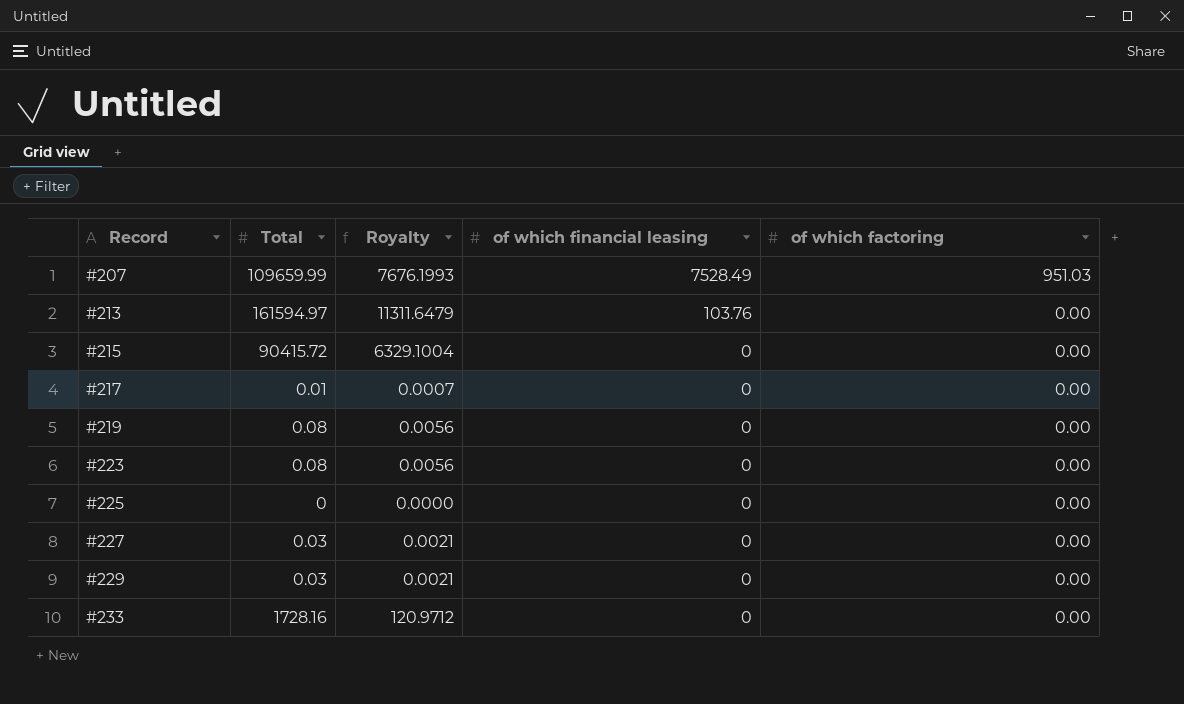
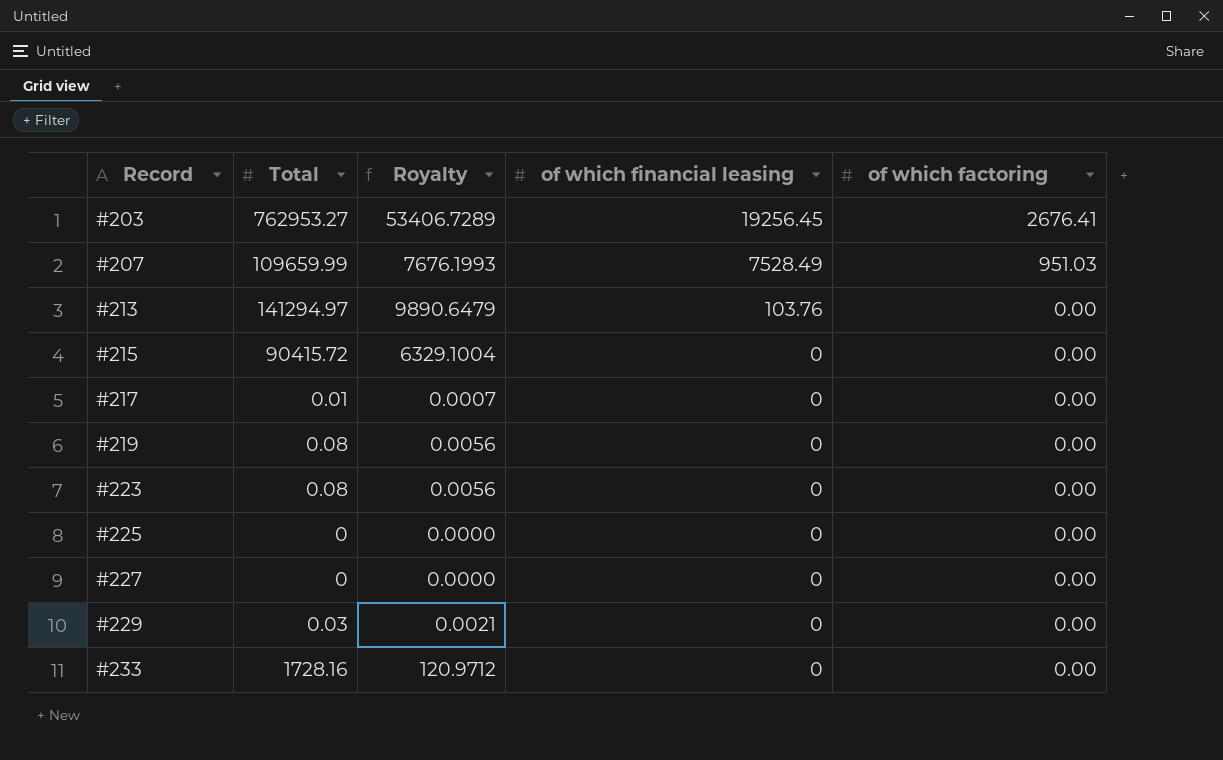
row #203: none -> 762953.27 | 53406.7289 | 19256.45 | 2676.41
#213 | Total: 161594.97 -> 141294.97
#213 | Royalty: 11311.6479 -> 9890.6479
#227 | Total: 0.03 -> 0
#227 | Royalty: 0.0021 -> 0.0000

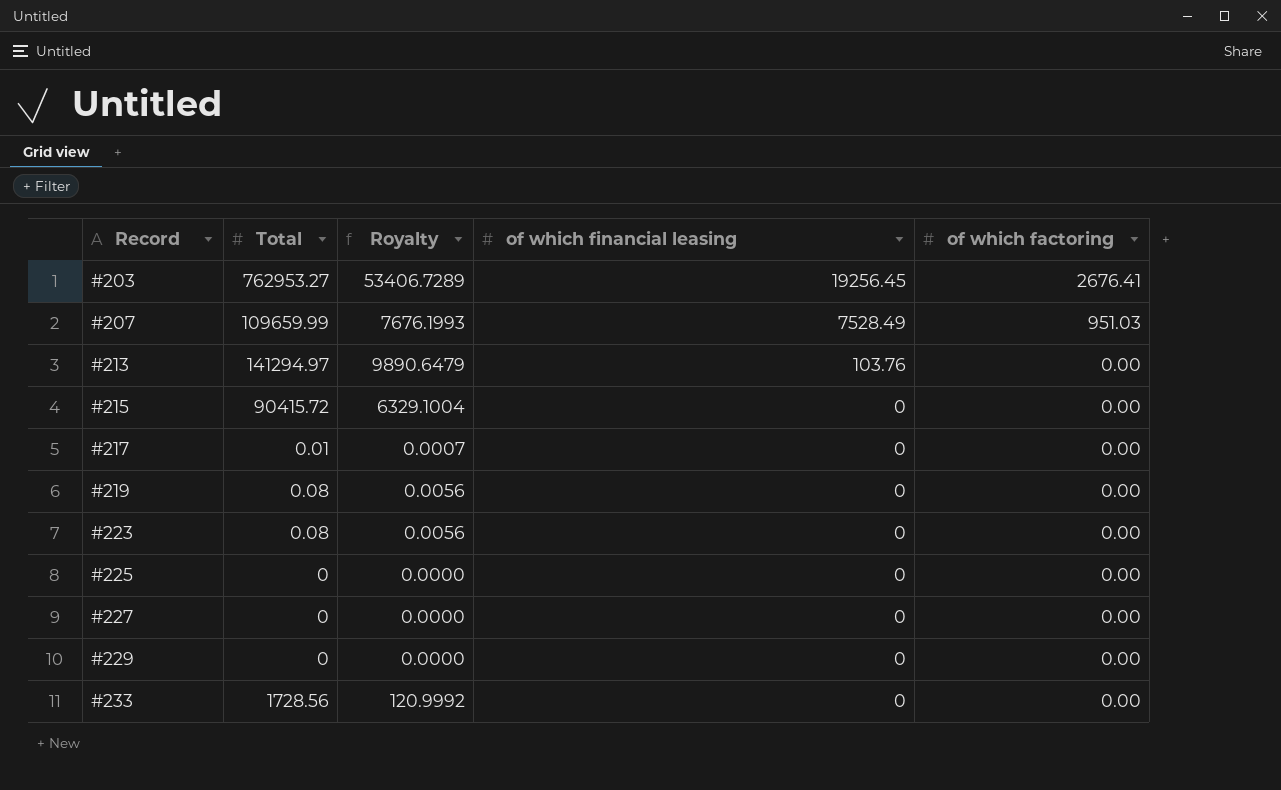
#229 | Total: 0.03 -> 0
#229 | Royalty: 0.0021 -> 0.0000
#233 | Total: 1728.16 -> 1728.56
#233 | Royalty: 120.9712 -> 120.9992

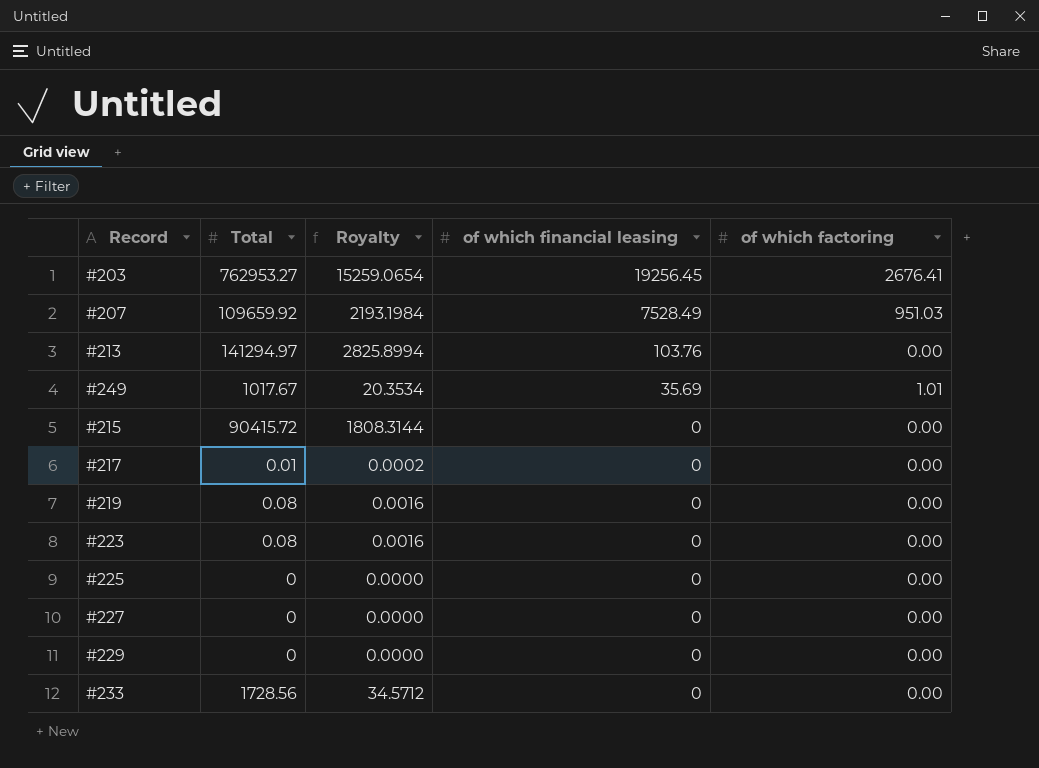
column Royalty | formula: [Total] * 0.07 -> [Total] * 0.02
#207 | Total: 109659.99 -> 109659.92
row #249: none -> 1017.67 | 20.3534 | 35.69 | 1.01

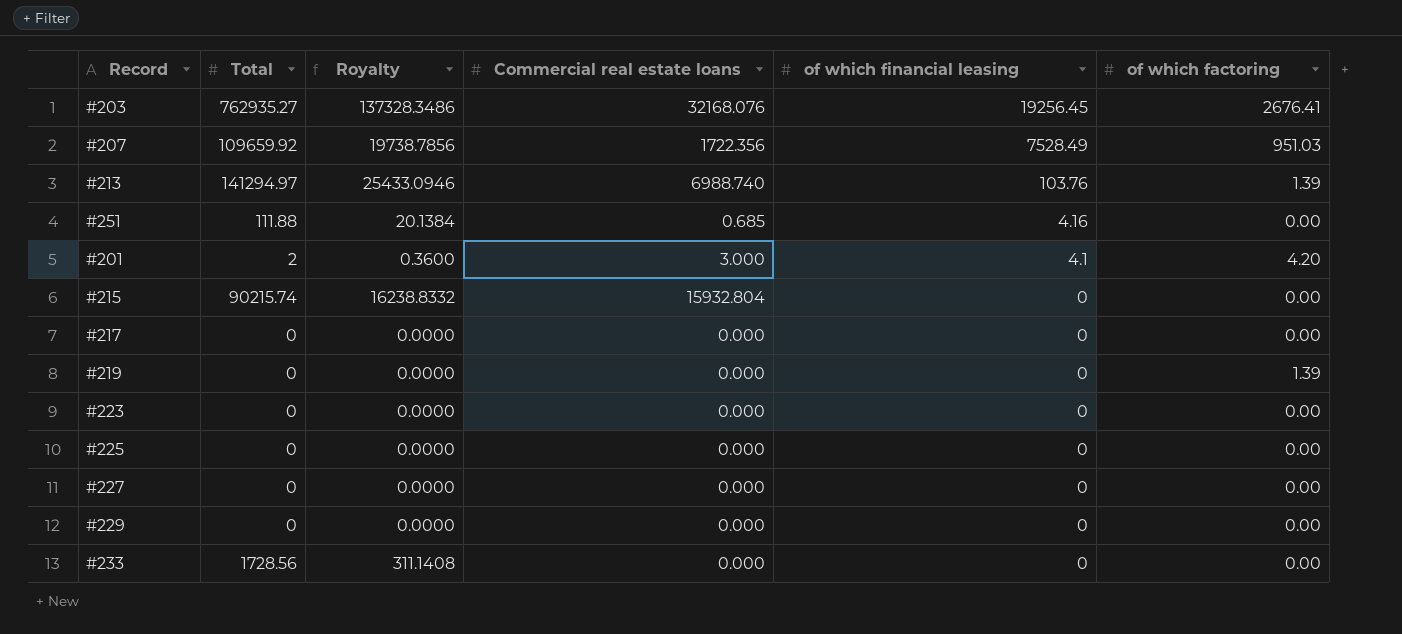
column Royalty | formula: [Total] * 0.02 -> [Total] * 0.18
column Commercial real estate loans | position: none -> 4
row #249: 1017.67 | 20.3534 | 35.69 | 1.01 -> none
#203 | Total: 762953.27 -> 762935.27
#213 | of which factoring: 0.00 -> 1.39
row #251: none -> 111.88 | 20.1384 | 0.685 | 4.16 | 0.00
row #201: none -> 2 | 0.3600 | 3.000 | 4.1 | 4.20
#215 | Total: 90415.72 -> 90215.74
#217 | Total: 0.01 -> 0
#219 | Total: 0.08 -> 0
#219 | of which factoring: 0.00 -> 1.39
#223 | Total: 0.08 -> 0

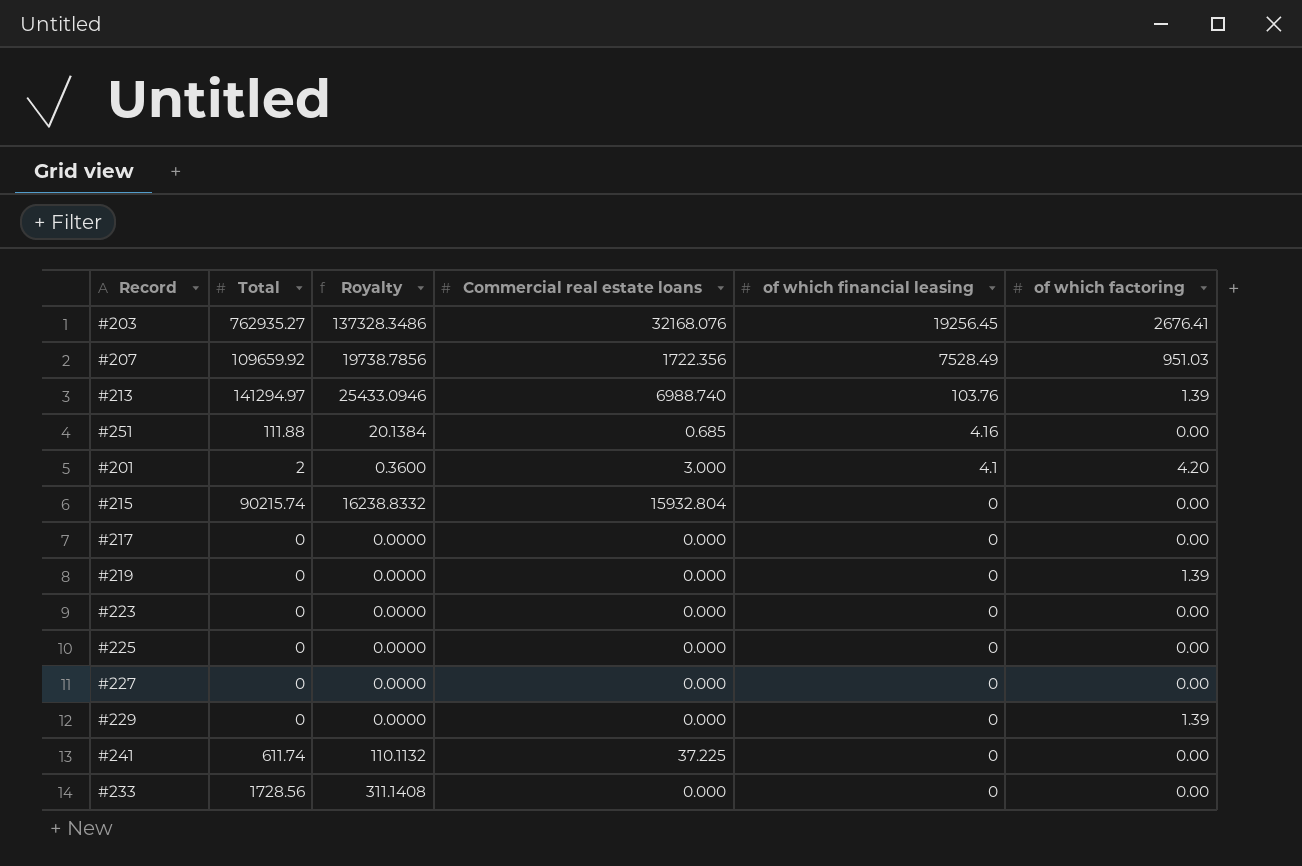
#229 | of which factoring: 0.00 -> 1.39
row #241: none -> 611.74 | 110.1132 | 37.225 | 0 | 0.00

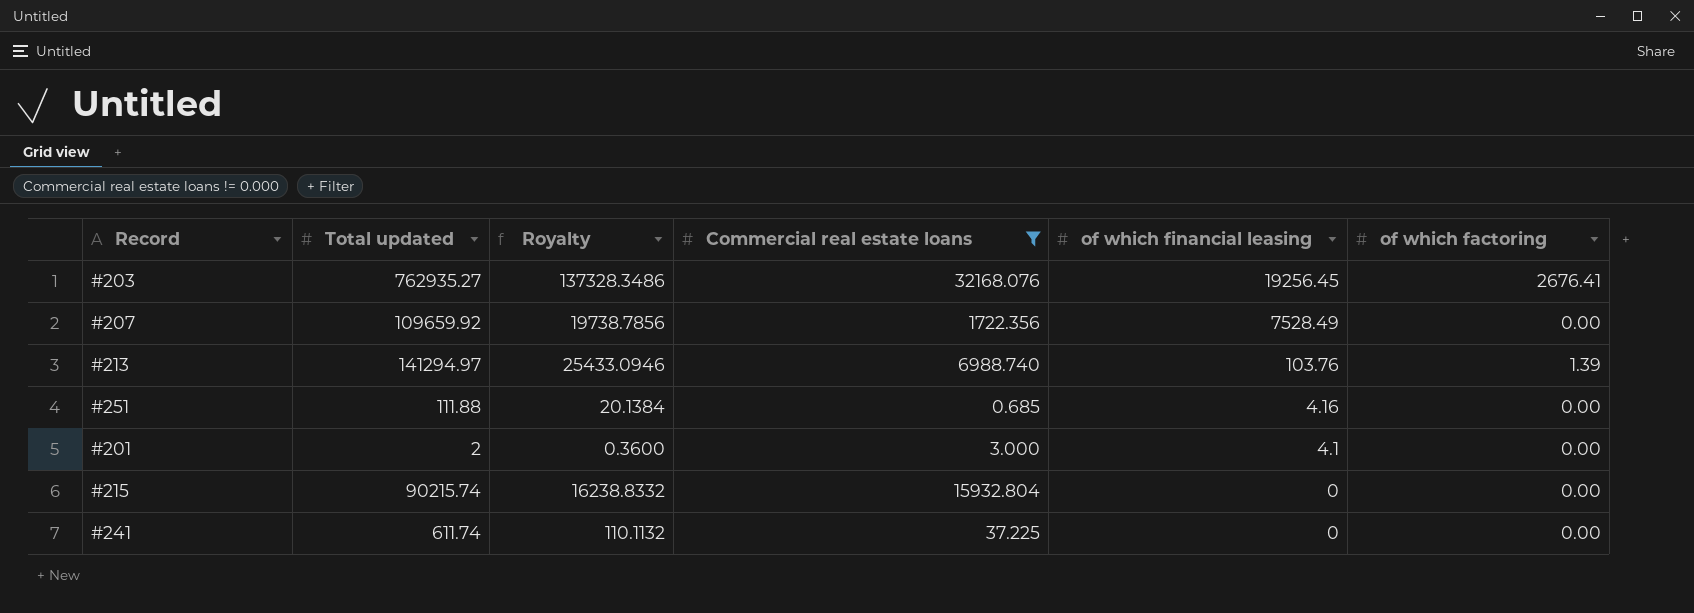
filter: none -> Commercial real estate loans != 0.000
column name: Total -> Total updated
#207 | of which factoring: 951.03 -> 0.00
#201 | of which factoring: 4.20 -> 0.00

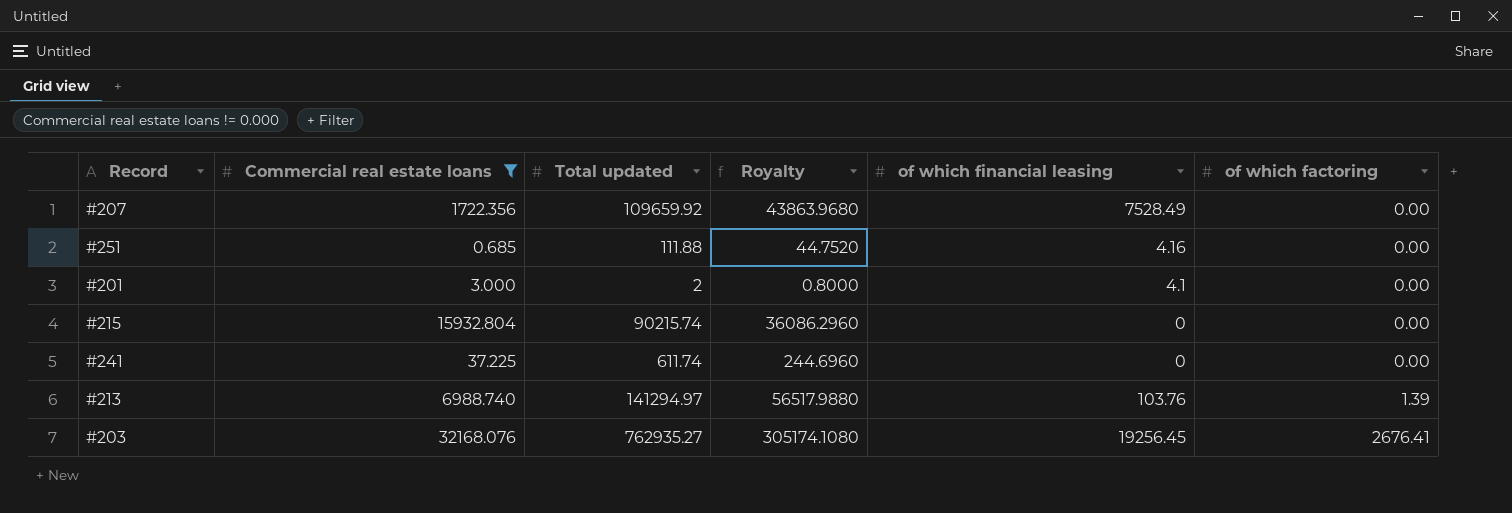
row order: of which financial leasing descending -> of which factoring ascending
column Commercial real estate loans | position: 4 -> 2
column Royalty | formula: [Total updated] * 0.18 -> [Total updated] * 0.4

